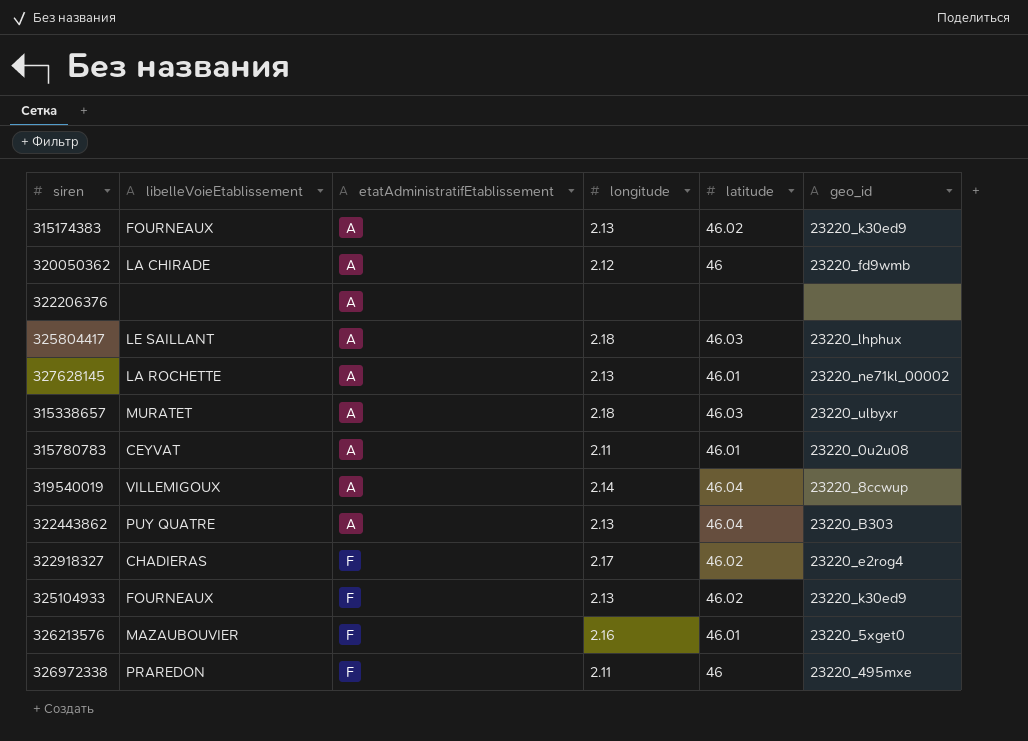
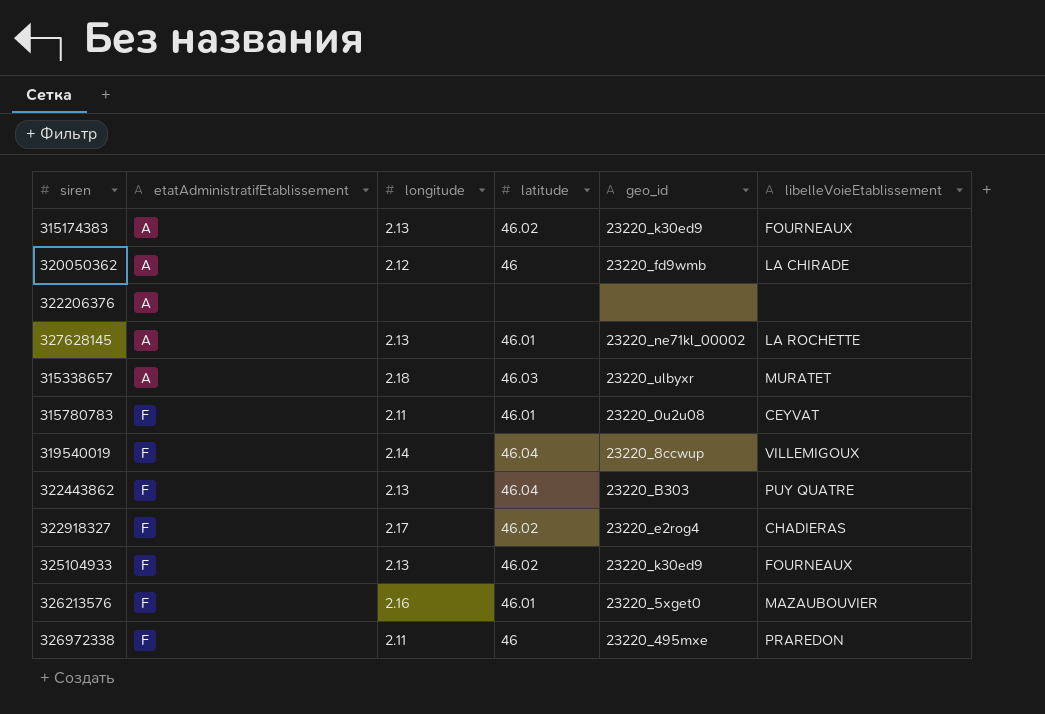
column libelleVoieEtablissement | position: 2 -> 6
row 325804417: LE SAILLANT | A | 2.18 | 46.03 | 23220_lhphux -> none
315780783 | etatAdministratifEtablissement: A -> F
319540019 | etatAdministratifEtablissement: A -> F
322443862 | etatAdministratifEtablissement: A -> F

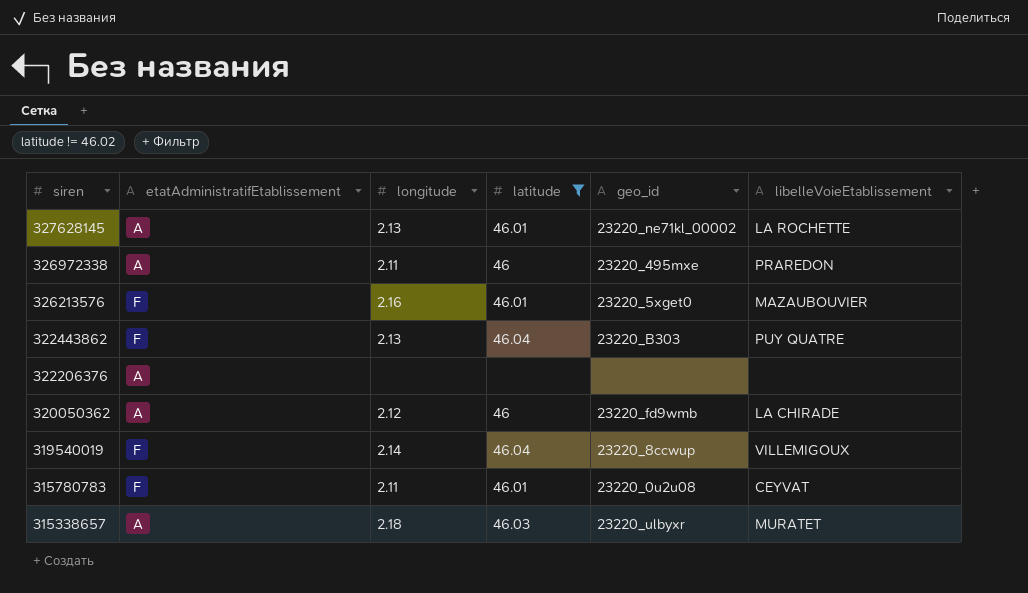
filter: none -> latitude != 46.02
row order: etatAdministratifEtablissement ascending -> siren descending
326972338 | etatAdministratifEtablissement: F -> A

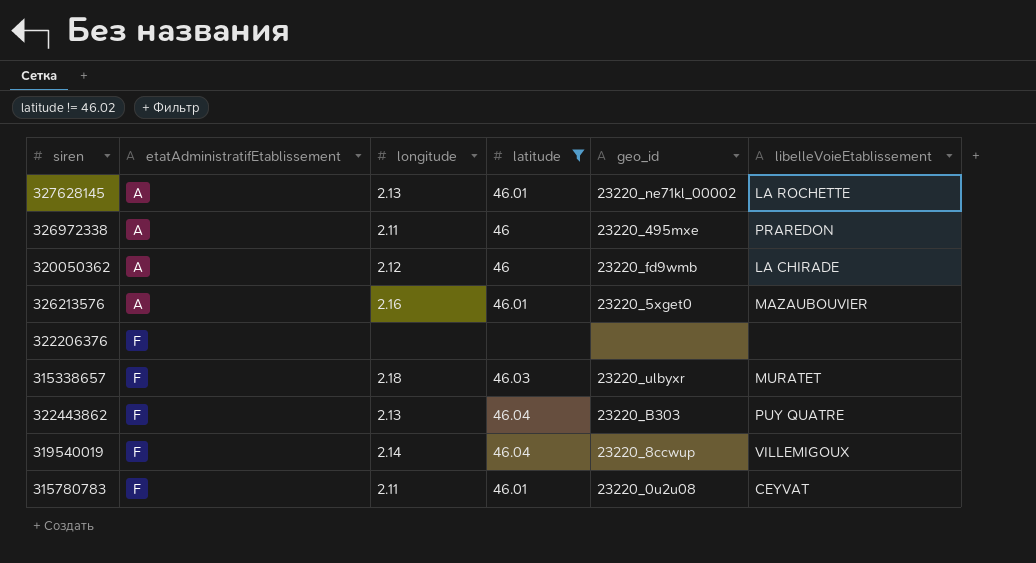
row order: siren descending -> etatAdministratifEtablissement ascending
326213576 | etatAdministratifEtablissement: F -> A
322206376 | etatAdministratifEtablissement: A -> F
315338657 | etatAdministratifEtablissement: A -> F

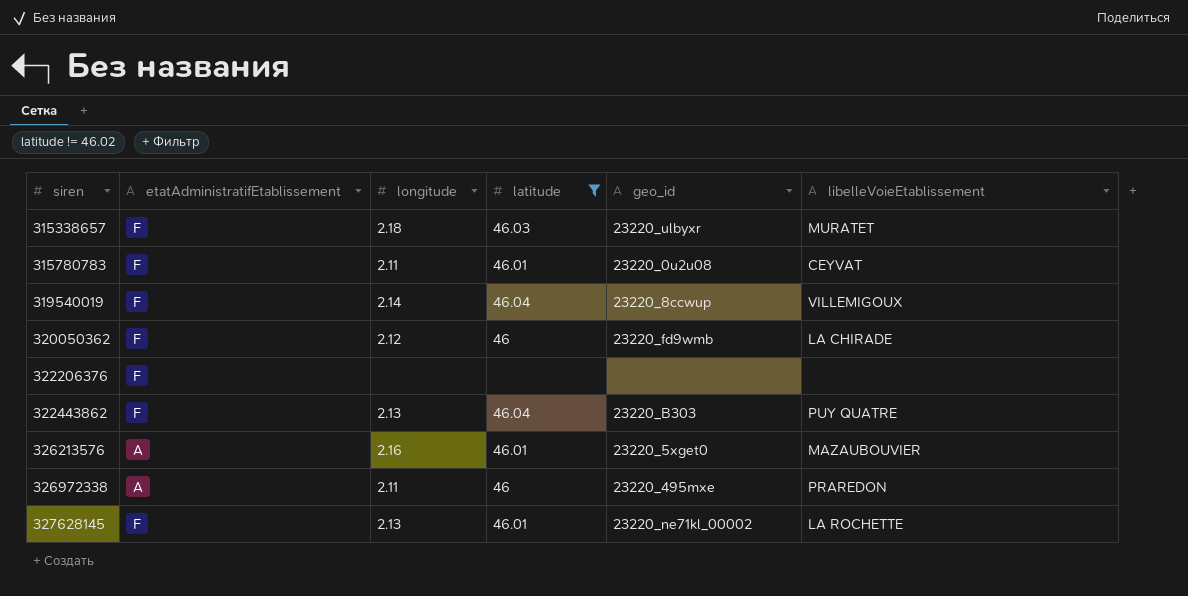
row order: etatAdministratifEtablissement ascending -> siren ascending
320050362 | etatAdministratifEtablissement: A -> F
327628145 | etatAdministratifEtablissement: A -> F

